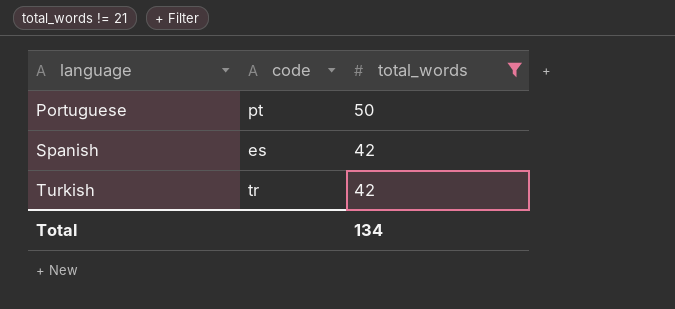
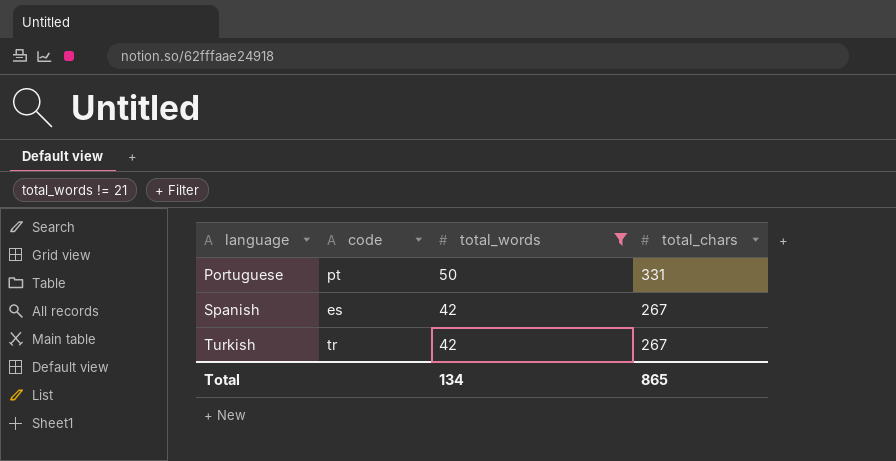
column total_chars | position: none -> 4

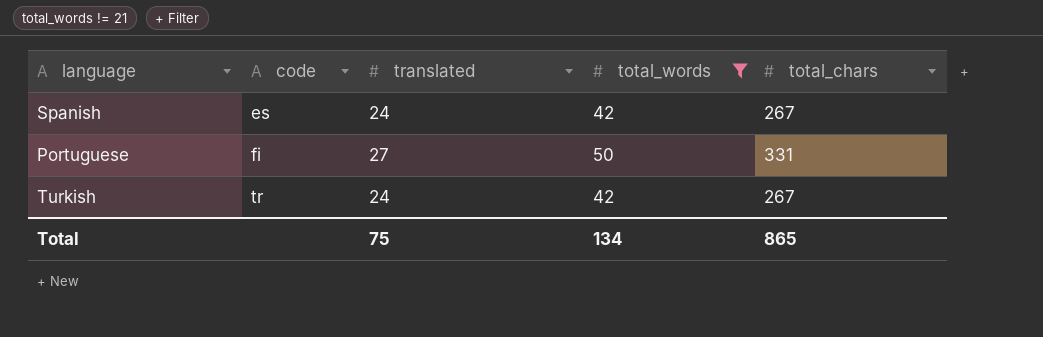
row order: language ascending -> code ascending
column translated | position: none -> 3
Portuguese | code: pt -> fi

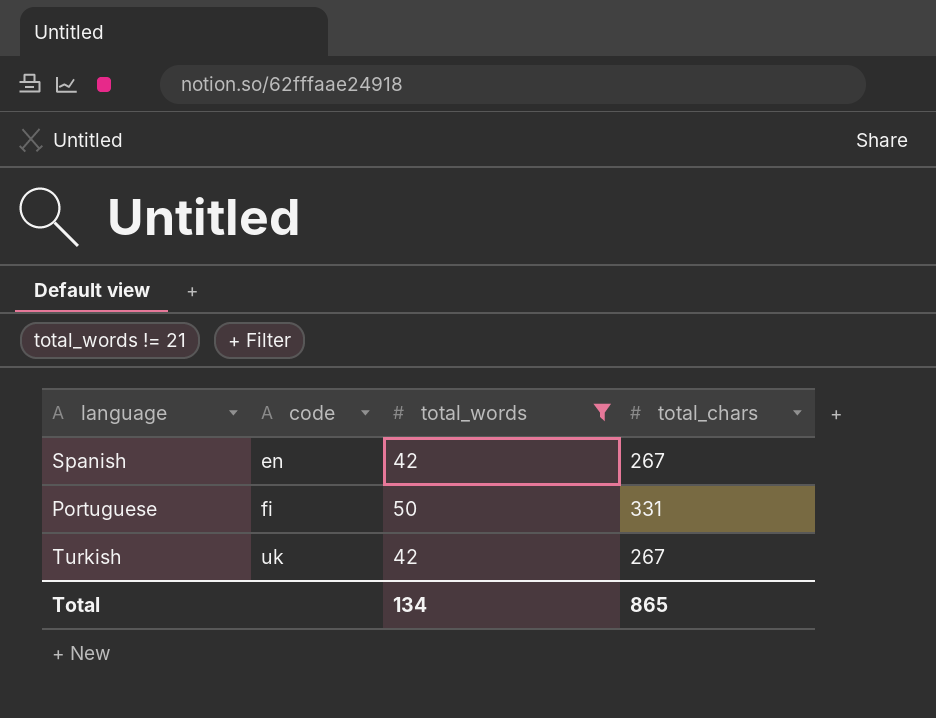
column translated | position: 3 -> none
Spanish | code: es -> en
Turkish | code: tr -> uk

